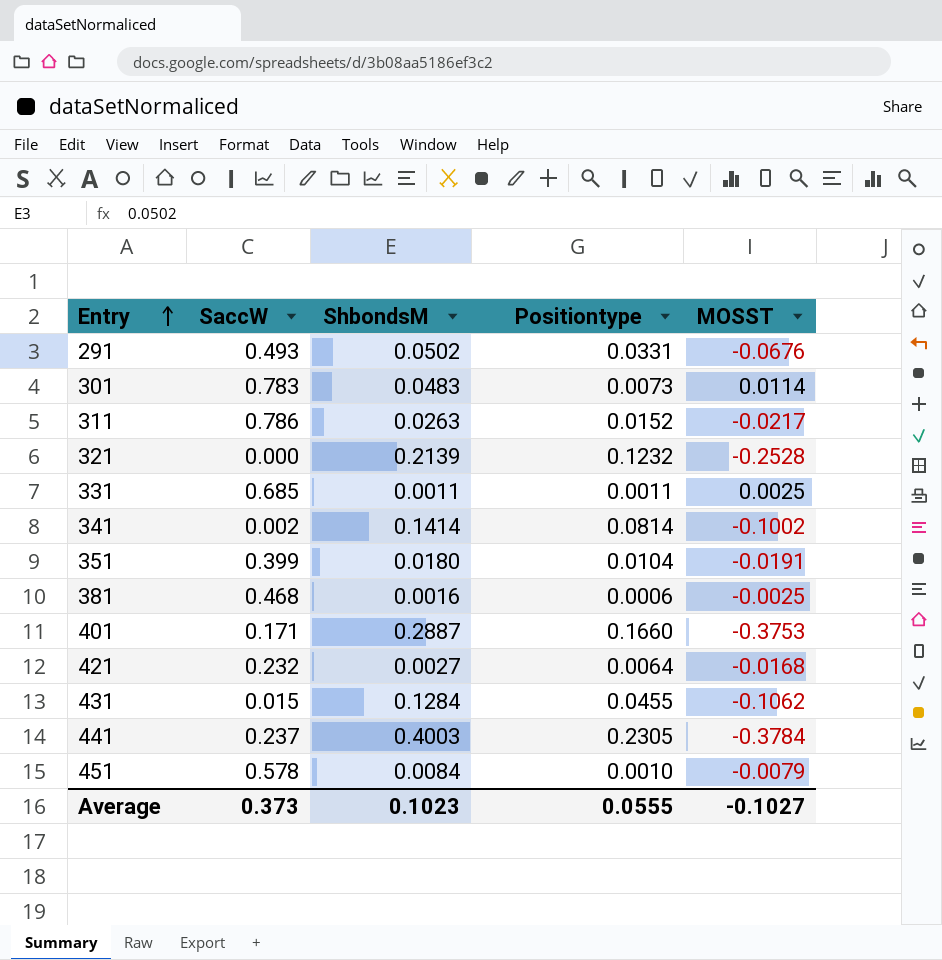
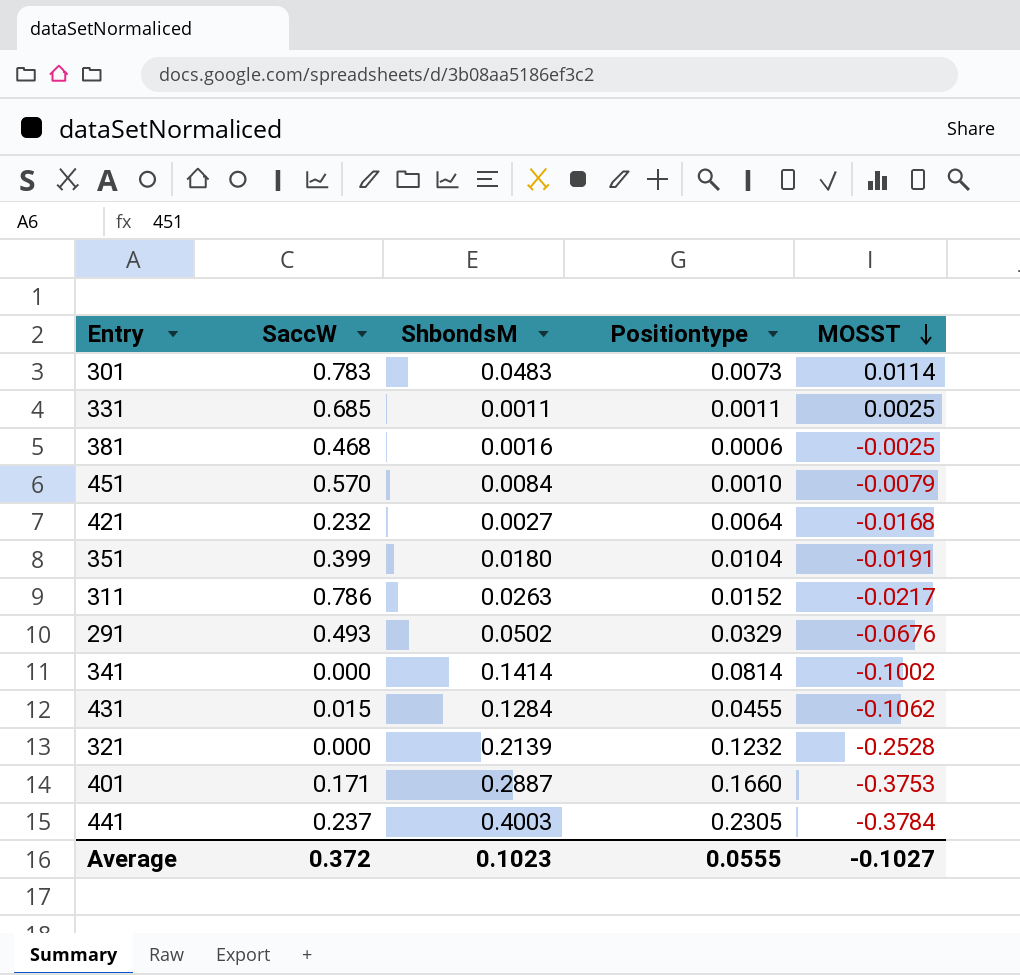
row order: Entry ascending -> MOSST descending
451 | SaccW: 0.578 -> 0.570
291 | Positiontype: 0.0331 -> 0.0329
341 | SaccW: 0.002 -> 0.000
Average | SaccW: 0.373 -> 0.372

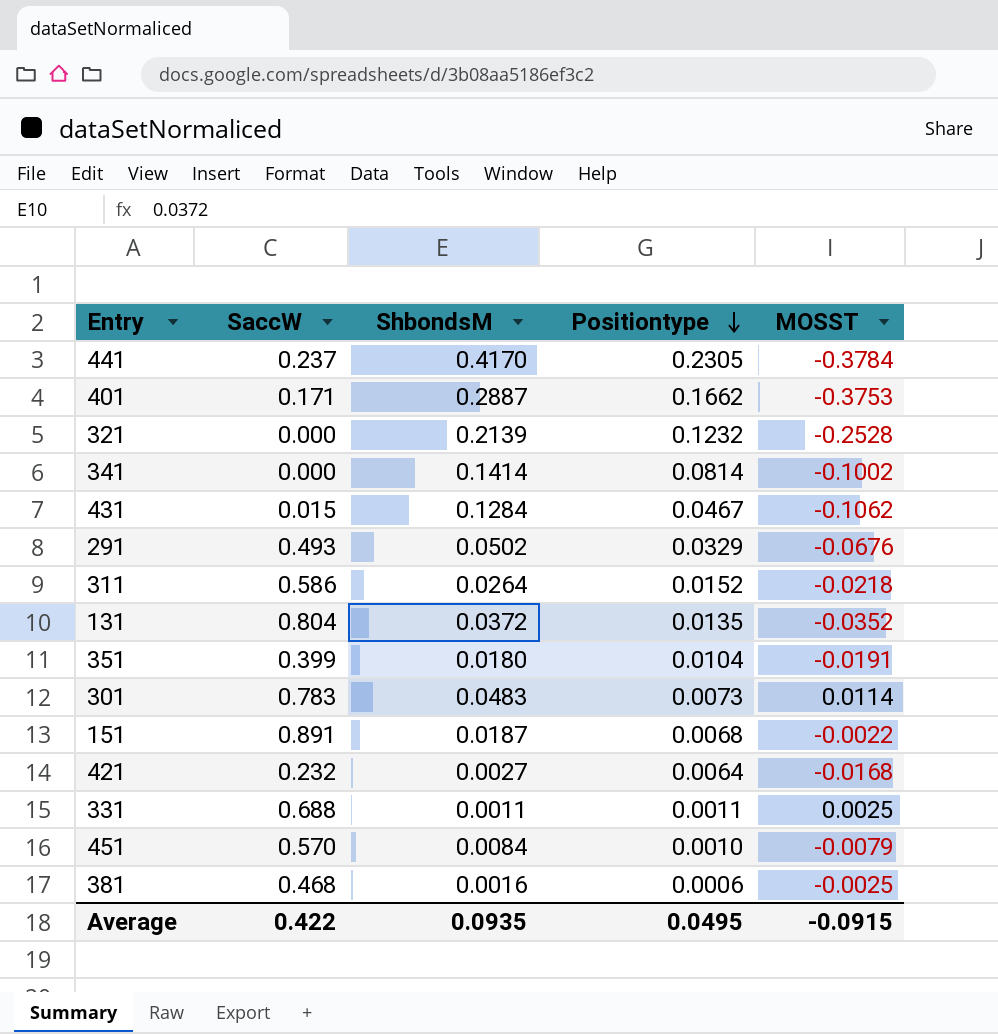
row order: MOSST descending -> Positiontype descending
441 | ShbondsM: 0.4003 -> 0.4170
401 | Positiontype: 0.1660 -> 0.1662
431 | Positiontype: 0.0455 -> 0.0467
311 | SaccW: 0.786 -> 0.586
311 | ShbondsM: 0.0263 -> 0.0264
311 | MOSST: -0.0217 -> -0.0218
row 131: none -> 0.804 | 0.0372 | 0.0135 | -0.0352
row 151: none -> 0.891 | 0.0187 | 0.0068 | -0.0022
331 | SaccW: 0.685 -> 0.688
Average | SaccW: 0.372 -> 0.422
Average | ShbondsM: 0.1023 -> 0.0935
Average | Positiontype: 0.0555 -> 0.0495
Average | MOSST: -0.1027 -> -0.0915

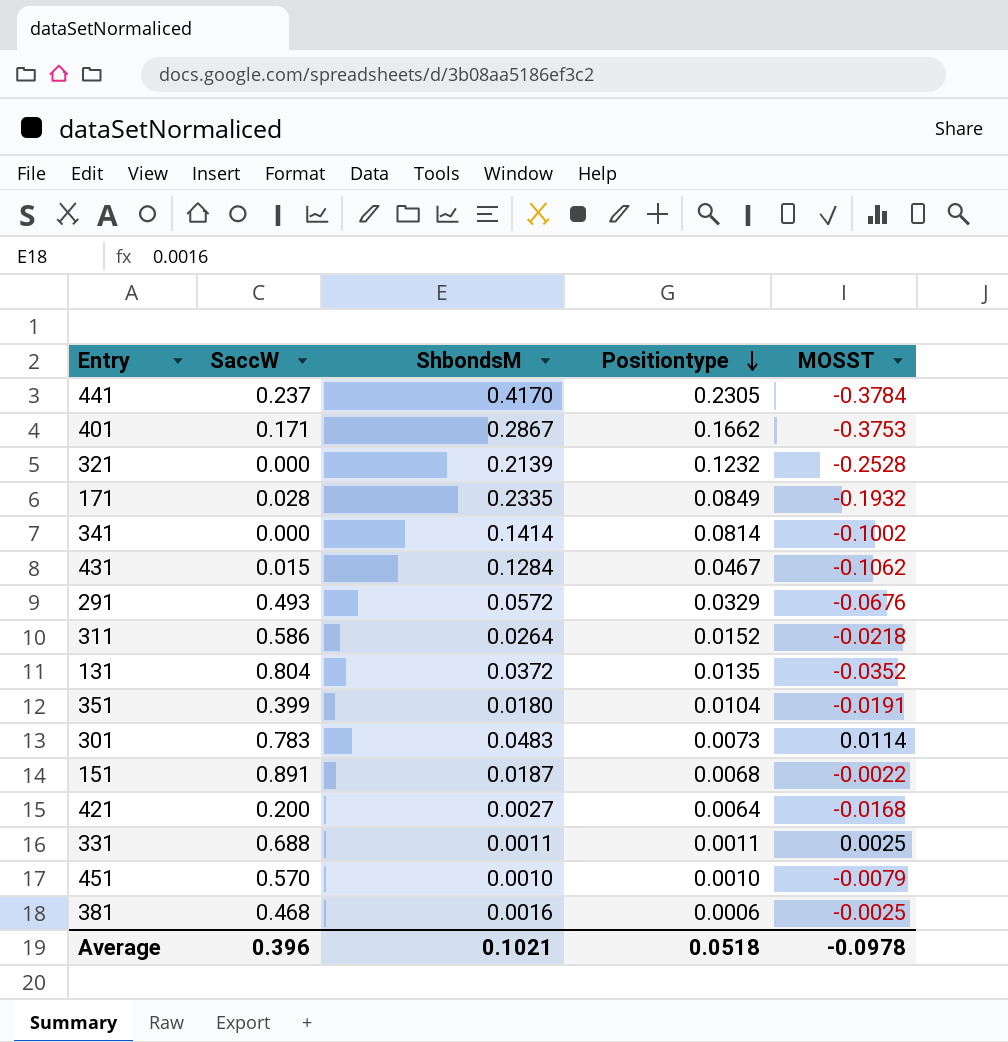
401 | ShbondsM: 0.2887 -> 0.2867
row 171: none -> 0.028 | 0.2335 | 0.0849 | -0.1932
291 | ShbondsM: 0.0502 -> 0.0572
421 | SaccW: 0.232 -> 0.200
451 | ShbondsM: 0.0084 -> 0.0010
Average | SaccW: 0.422 -> 0.396
Average | ShbondsM: 0.0935 -> 0.1021
Average | Positiontype: 0.0495 -> 0.0518
Average | MOSST: -0.0915 -> -0.0978

